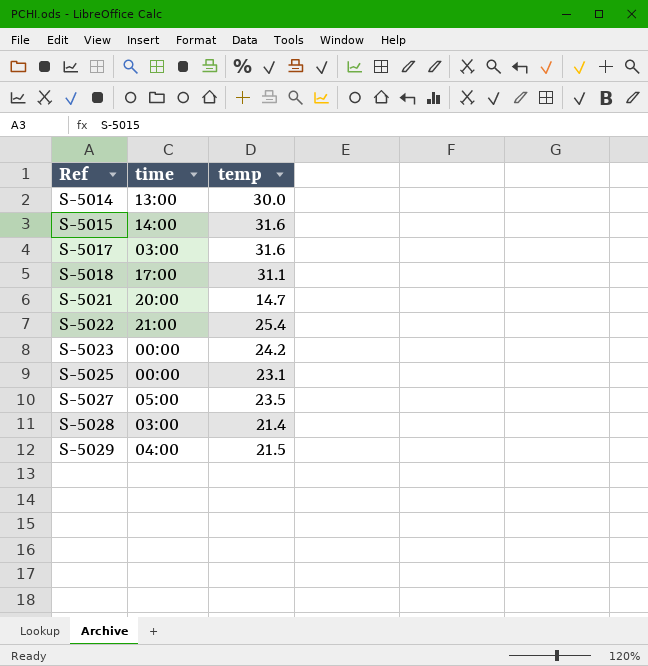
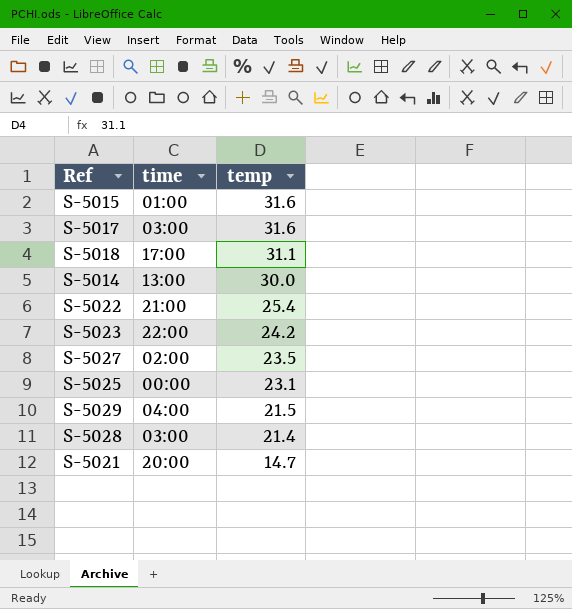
row order: Ref ascending -> temp descending
S-5015 | time: 14:00 -> 01:00
S-5023 | time: 00:00 -> 22:00
S-5027 | time: 05:00 -> 02:00

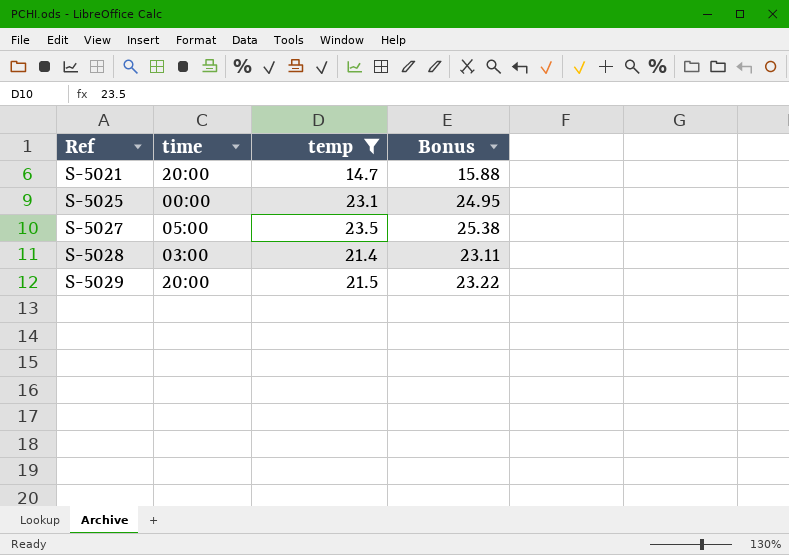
filter: none -> temp <= 23.5
row order: temp descending -> Ref ascending
column Bonus | formula: none -> [temp] * 1.08
S-5027 | time: 02:00 -> 05:00
S-5029 | time: 04:00 -> 20:00

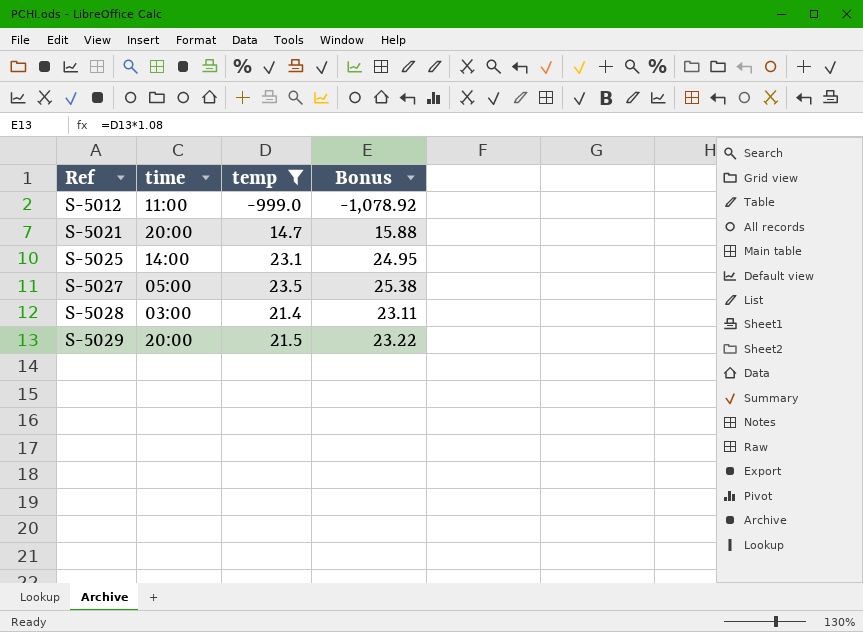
row S-5012: none -> 11:00 | -999.0 | -1,078.92
S-5025 | time: 00:00 -> 14:00

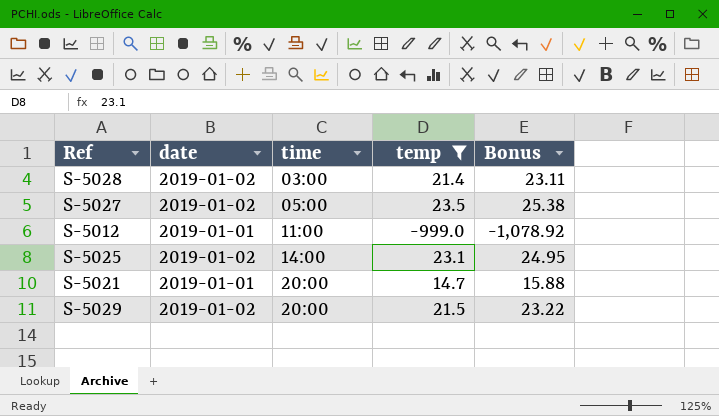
row order: Ref ascending -> time ascending
column date | position: none -> 2

